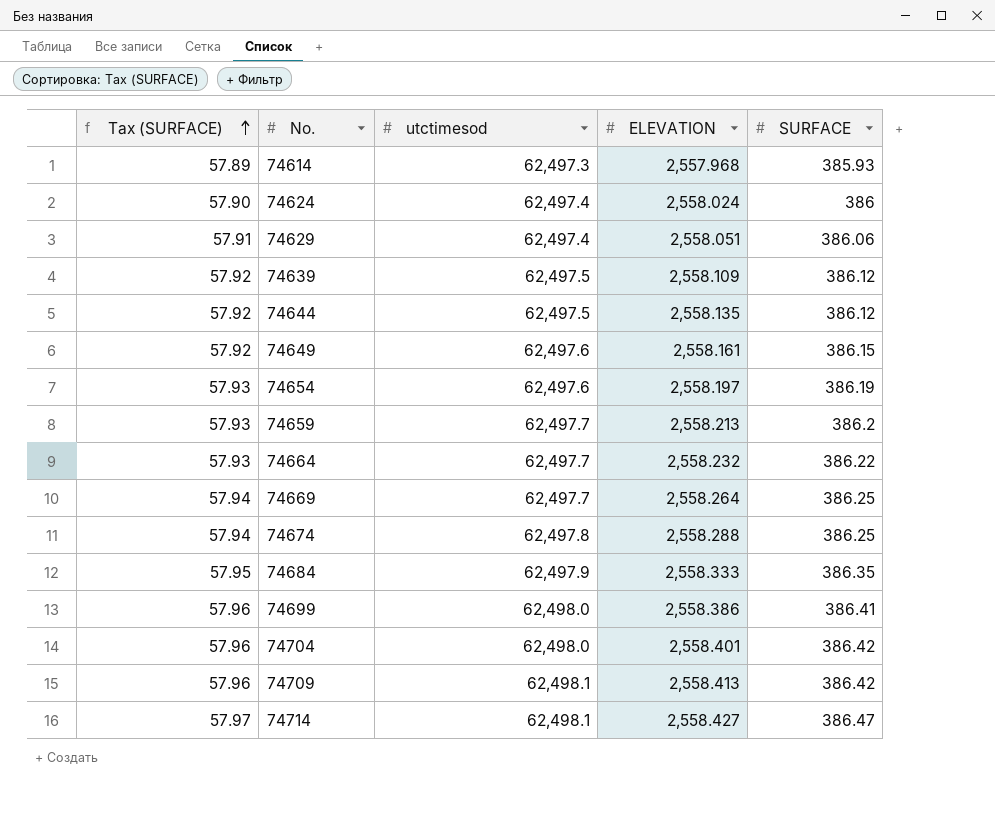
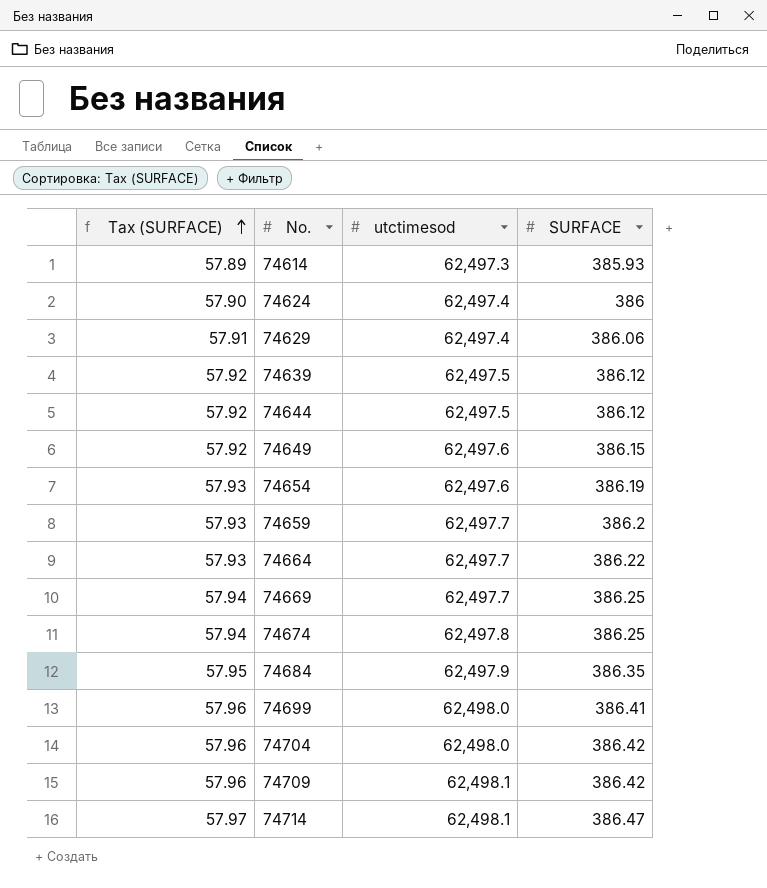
column ELEVATION | position: 4 -> none

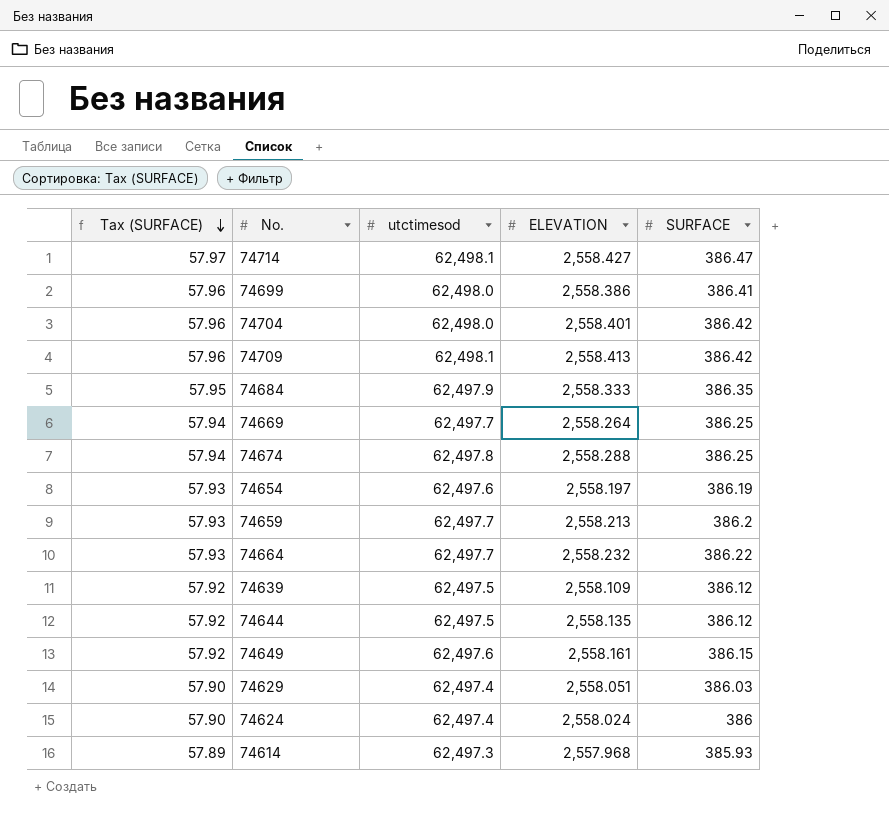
row order: Tax (SURFACE) ascending -> Tax (SURFACE) descending
column ELEVATION | position: none -> 4
74629 | Tax (SURFACE): 57.91 -> 57.90
74629 | SURFACE: 386.06 -> 386.03

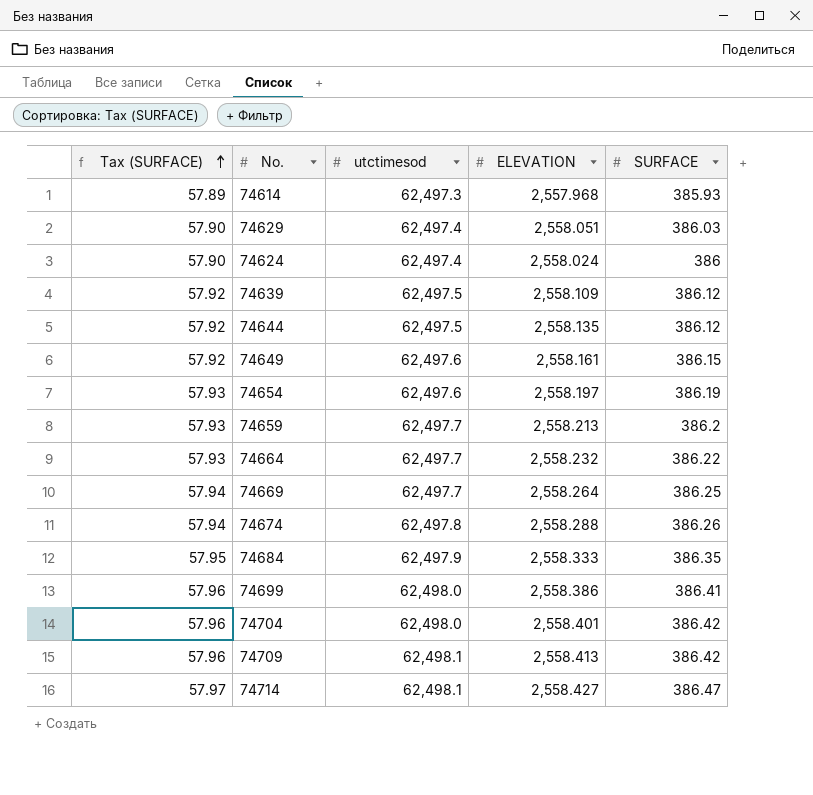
row order: Tax (SURFACE) descending -> Tax (SURFACE) ascending
74674 | SURFACE: 386.25 -> 386.26

